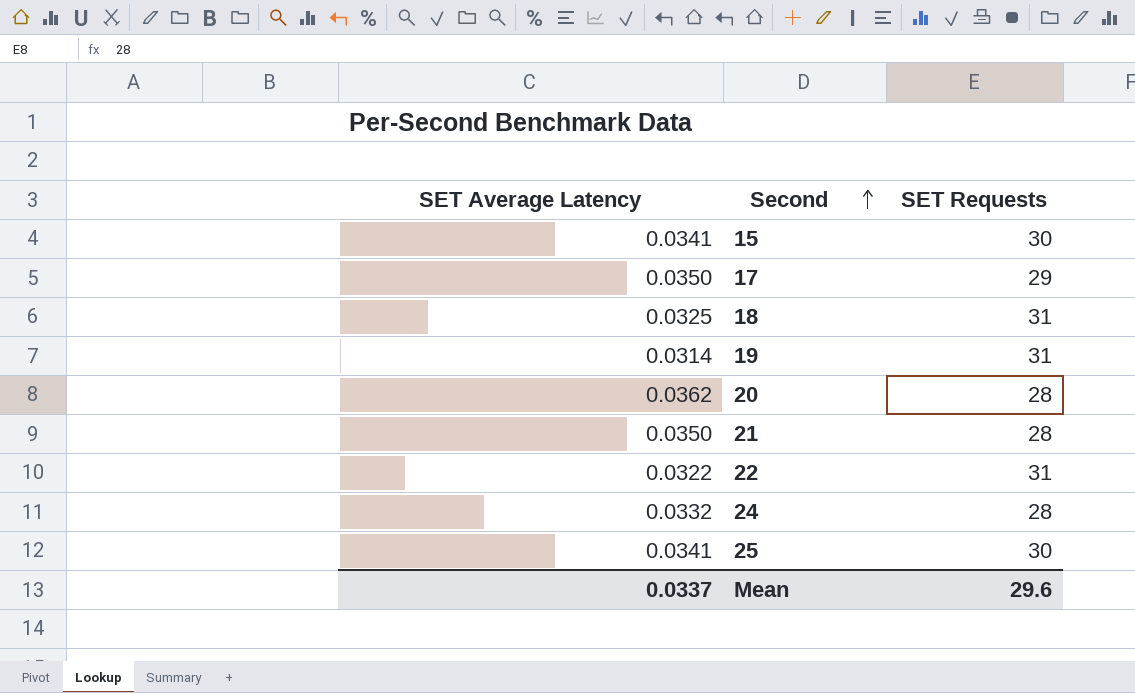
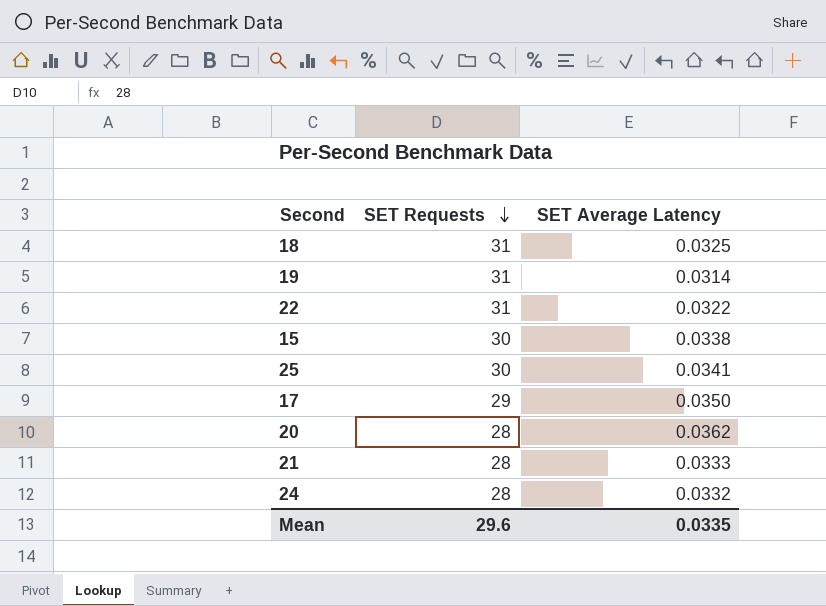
row order: Second ascending -> SET Requests descending
column SET Average Latency | position: 1 -> 3
15 | SET Average Latency: 0.0341 -> 0.0338
21 | SET Average Latency: 0.0350 -> 0.0333
Mean | SET Average Latency: 0.0337 -> 0.0335

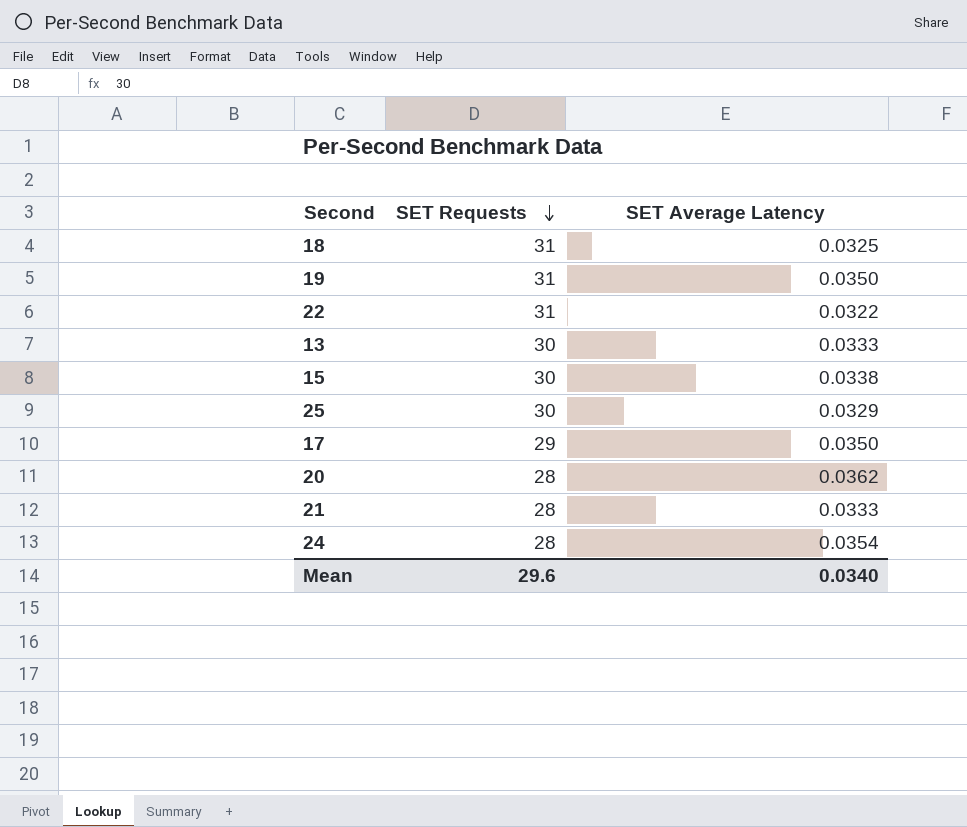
19 | SET Average Latency: 0.0314 -> 0.0350
row 13: none -> 30 | 0.0333
25 | SET Average Latency: 0.0341 -> 0.0329
24 | SET Average Latency: 0.0332 -> 0.0354
Mean | SET Average Latency: 0.0335 -> 0.0340

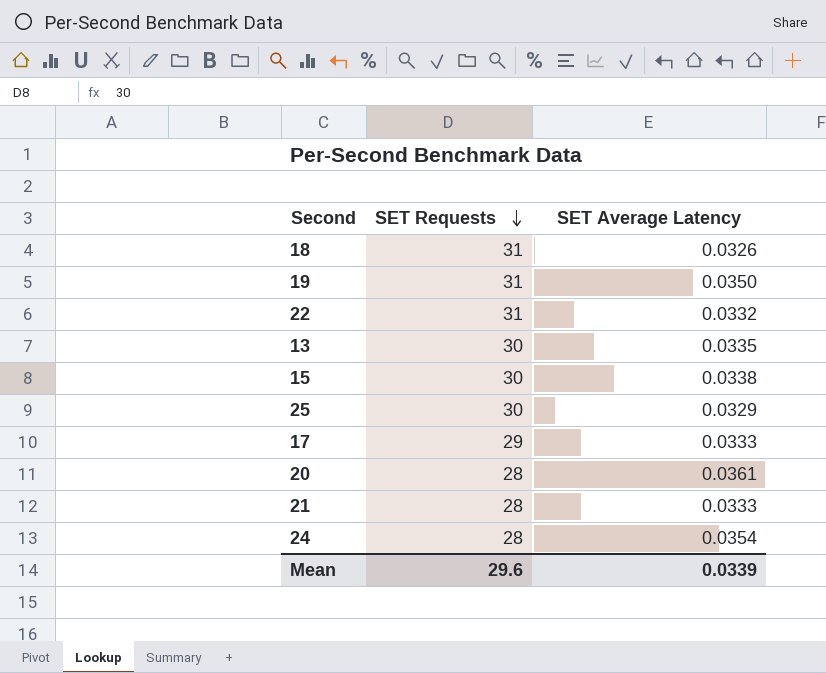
18 | SET Average Latency: 0.0325 -> 0.0326
22 | SET Average Latency: 0.0322 -> 0.0332
13 | SET Average Latency: 0.0333 -> 0.0335
17 | SET Average Latency: 0.0350 -> 0.0333
20 | SET Average Latency: 0.0362 -> 0.0361
Mean | SET Average Latency: 0.0340 -> 0.0339

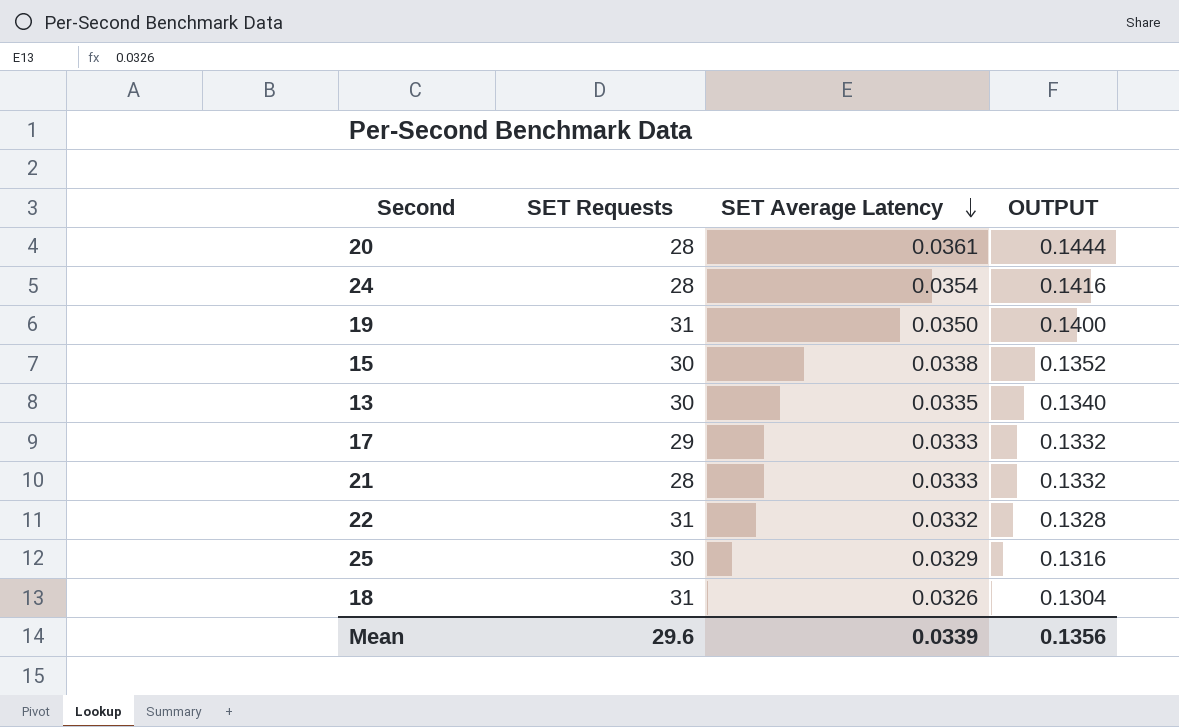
row order: SET Requests descending -> SET Average Latency descending
column OUTPUT | formula: none -> [SET Average Latency] * 4

